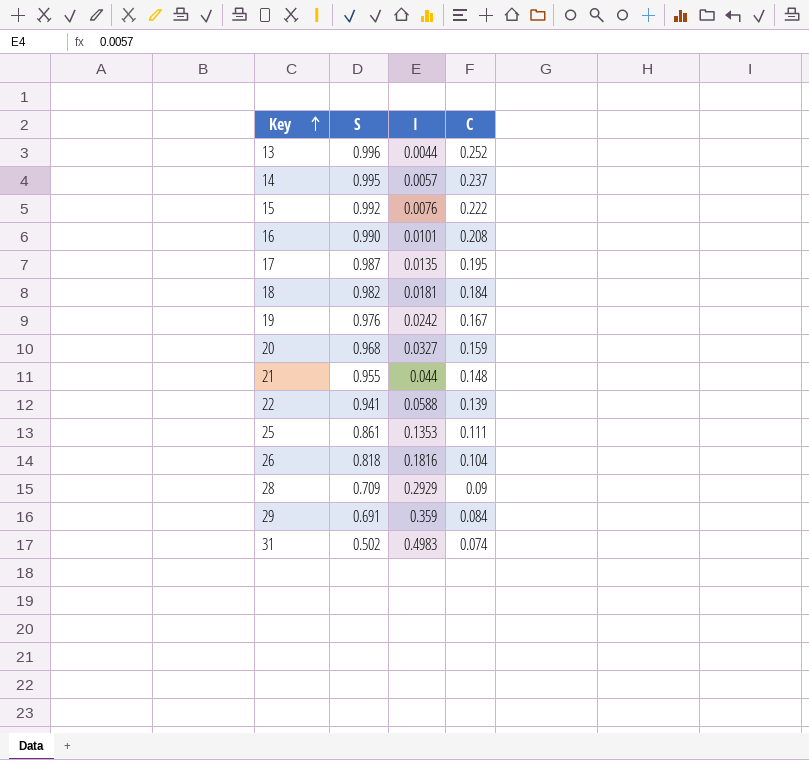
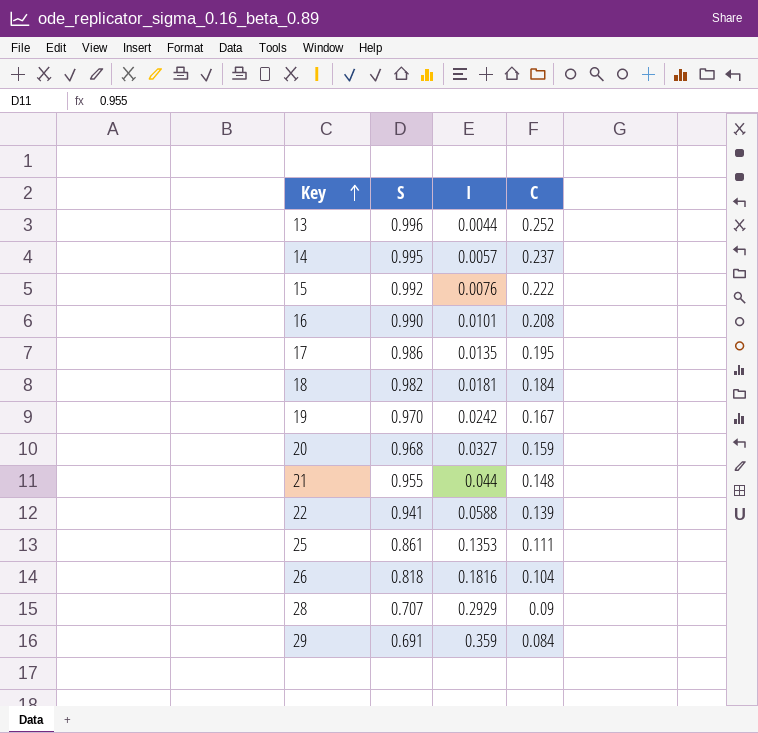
row 31: 0.502 | 0.4983 | 0.074 -> none
17 | S: 0.987 -> 0.986
19 | S: 0.976 -> 0.970
28 | S: 0.709 -> 0.707

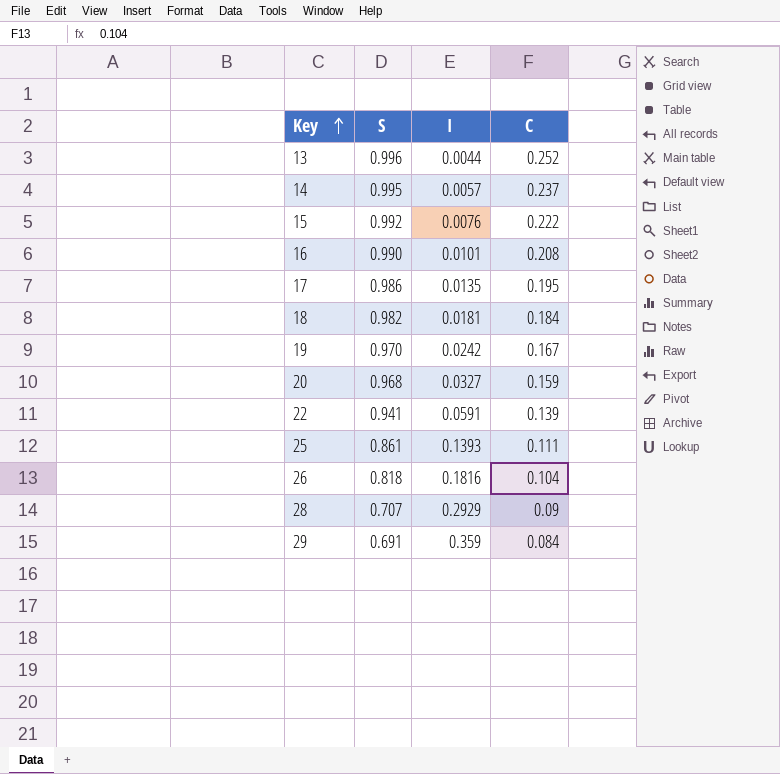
row 21: 0.955 | 0.044 | 0.148 -> none
22 | I: 0.0588 -> 0.0591
25 | I: 0.1353 -> 0.1393

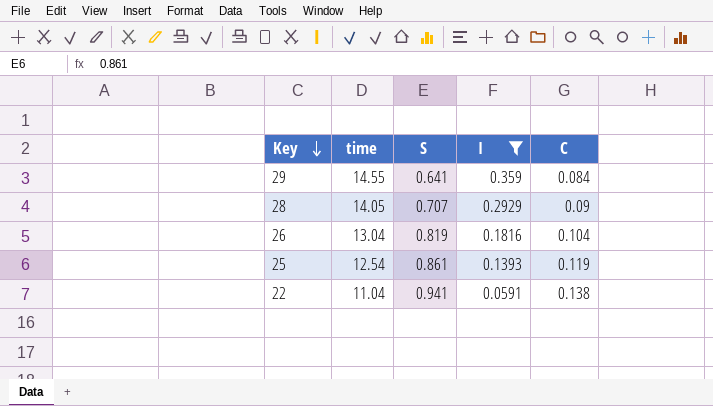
filter: none -> I >= 0.0591
row order: Key ascending -> Key descending
column time | position: none -> 2
29 | S: 0.691 -> 0.641
26 | S: 0.818 -> 0.819
25 | C: 0.111 -> 0.119
22 | C: 0.139 -> 0.138

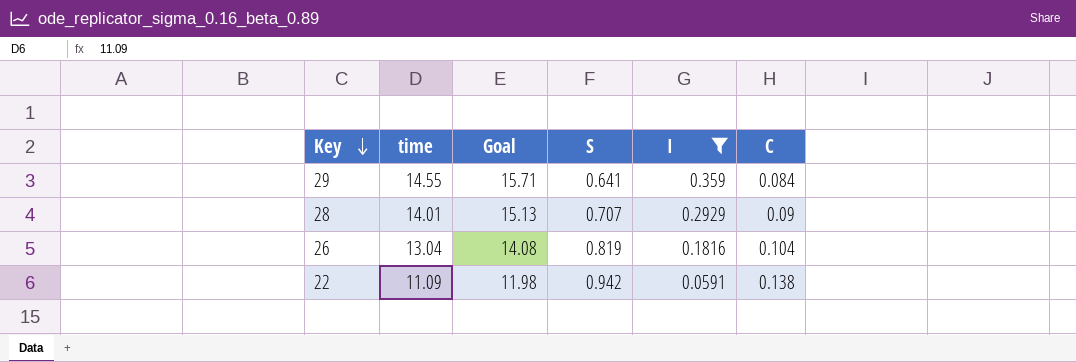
column Goal | formula: none -> [time] * 1.08
row 25: 12.54 | 0.861 | 0.1393 | 0.119 -> none
28 | time: 14.05 -> 14.01
22 | time: 11.04 -> 11.09
22 | S: 0.941 -> 0.942

